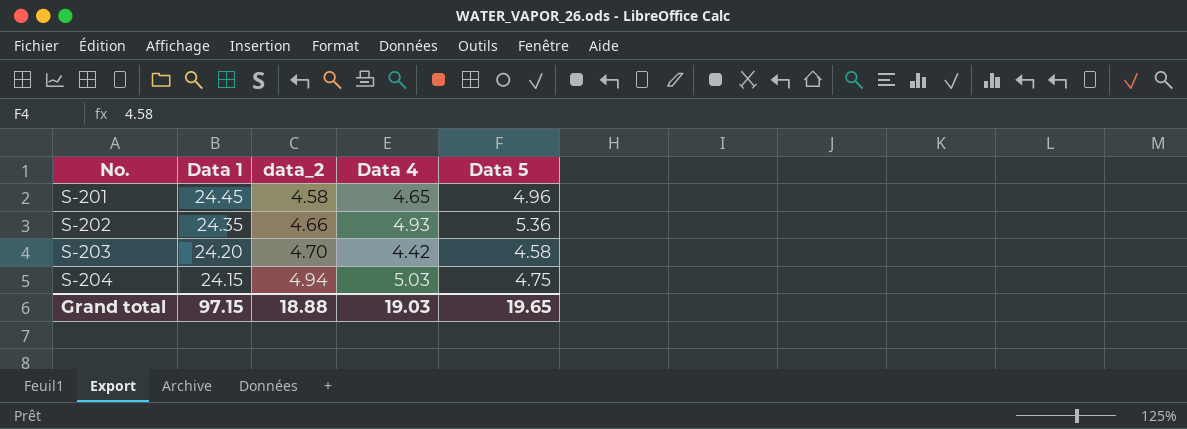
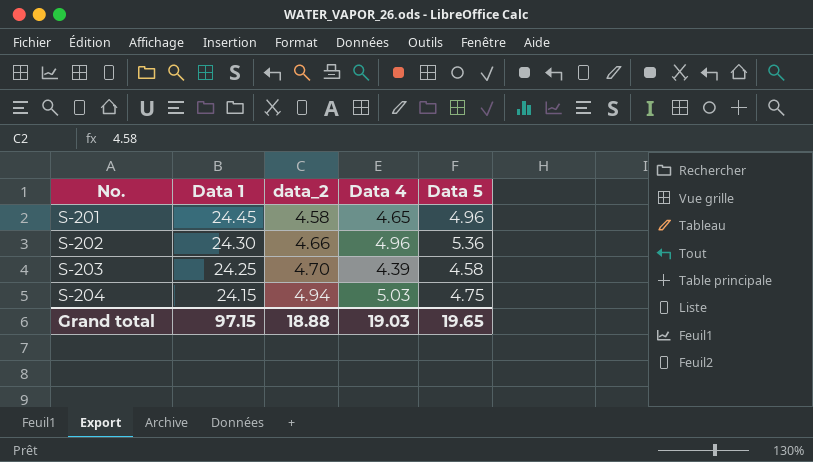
S-202 | Data 1: 24.35 -> 24.30
S-202 | Data 4: 4.93 -> 4.96
S-203 | Data 1: 24.20 -> 24.25
S-203 | Data 4: 4.42 -> 4.39

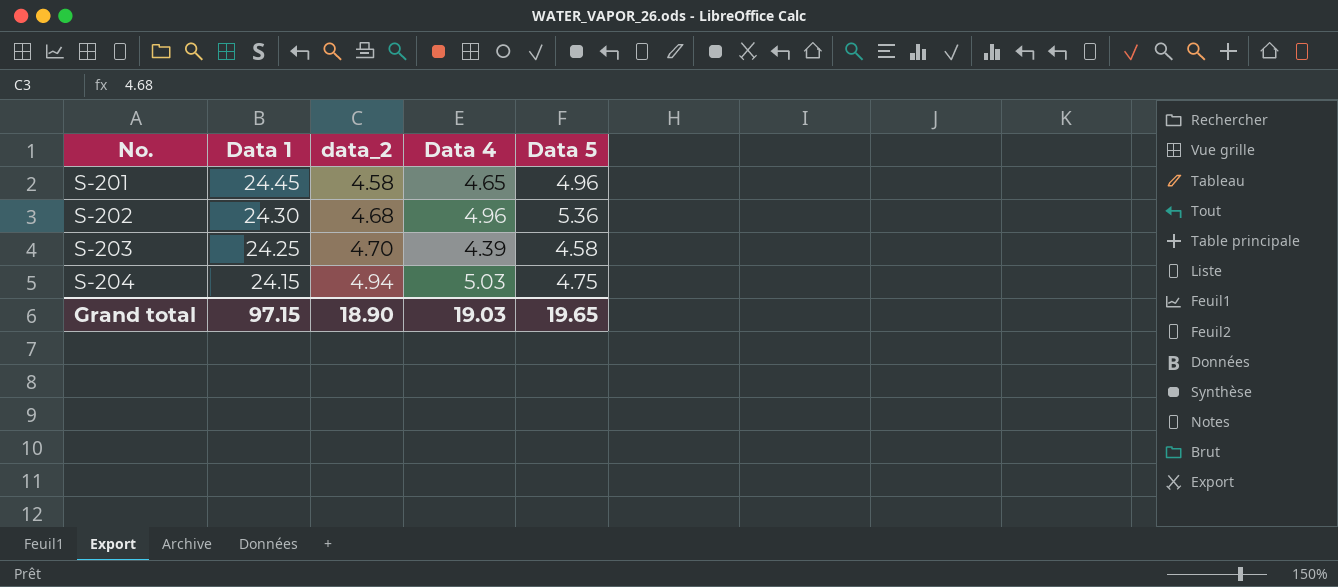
S-202 | data_2: 4.66 -> 4.68
Grand total | data_2: 18.88 -> 18.90

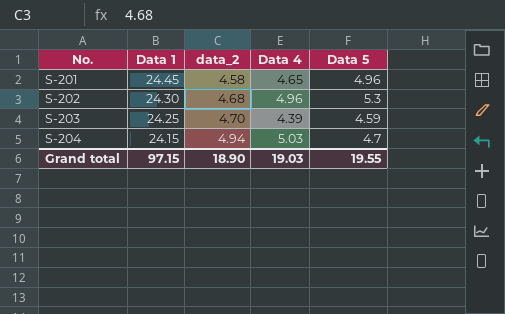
S-202 | Data 5: 5.36 -> 5.3
S-203 | Data 5: 4.58 -> 4.59
S-204 | Data 5: 4.75 -> 4.7
Grand total | Data 5: 19.65 -> 19.55

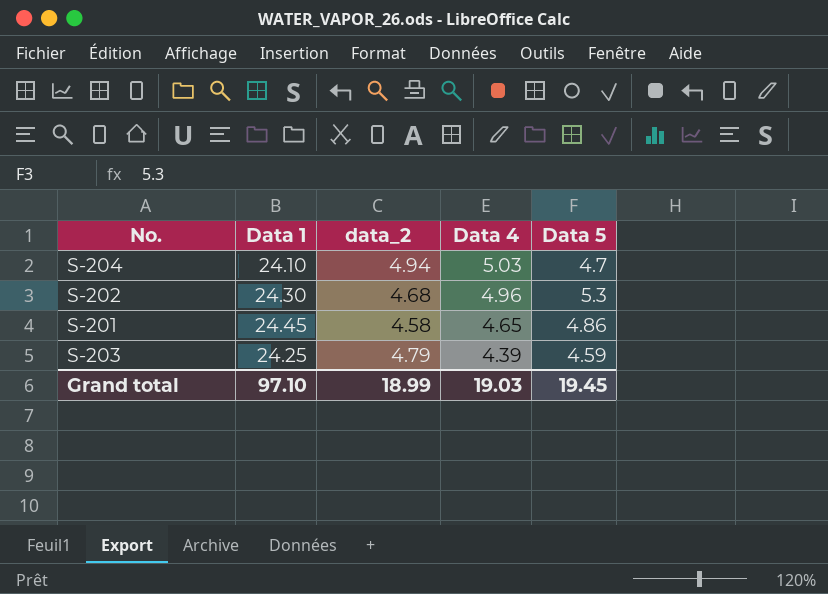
row order: No. ascending -> Data 4 descending
S-204 | Data 1: 24.15 -> 24.10
S-201 | Data 5: 4.96 -> 4.86
S-203 | data_2: 4.70 -> 4.79
Grand total | Data 1: 97.15 -> 97.10
Grand total | data_2: 18.90 -> 18.99
Grand total | Data 5: 19.55 -> 19.45

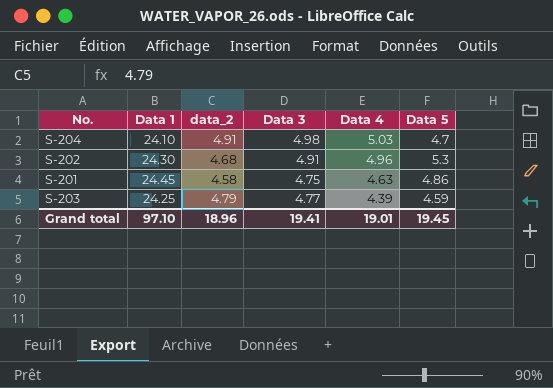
column Data 3 | position: none -> 4
S-204 | data_2: 4.94 -> 4.91
S-201 | Data 4: 4.65 -> 4.63
Grand total | data_2: 18.99 -> 18.96
Grand total | Data 4: 19.03 -> 19.01

